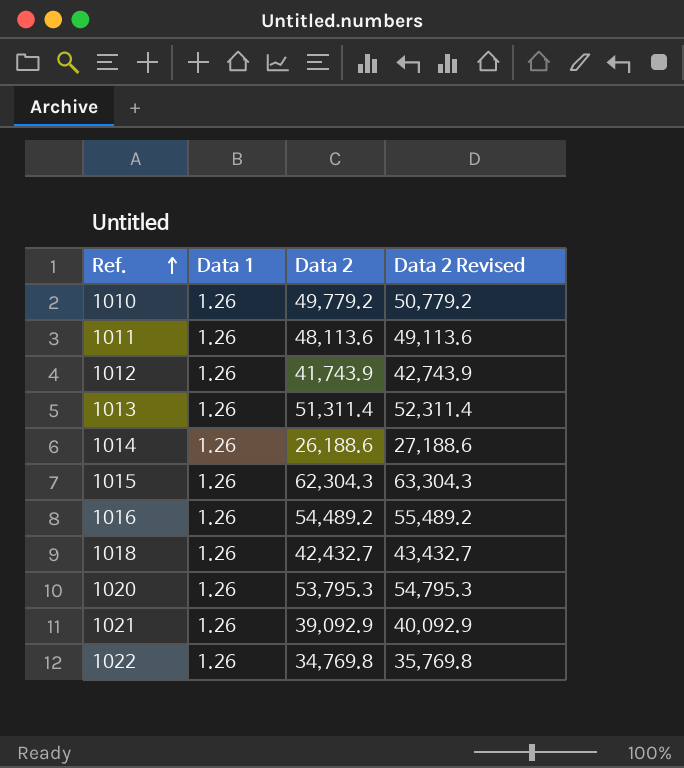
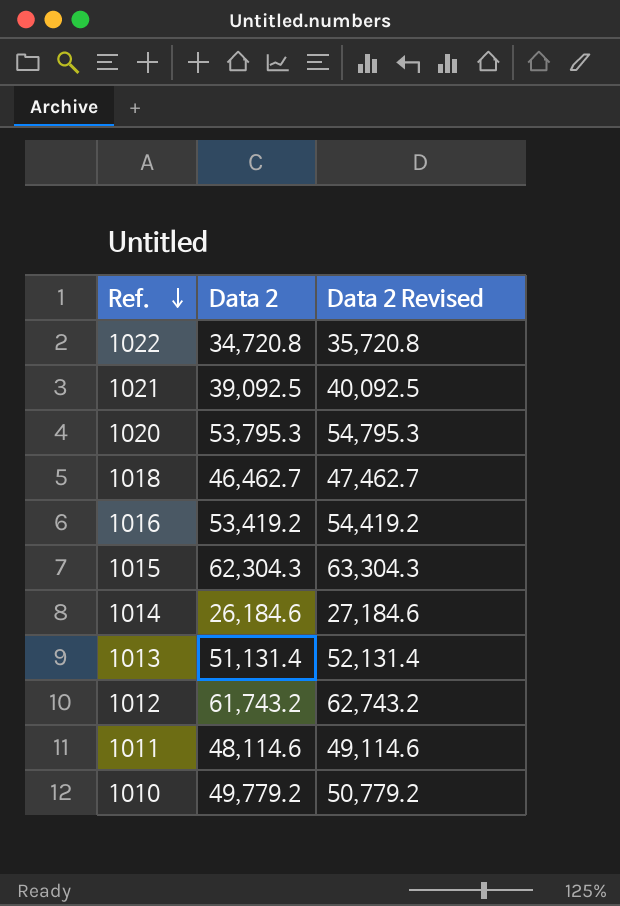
row order: Ref. ascending -> Ref. descending
column Data 1 | position: 2 -> none
1022 | Data 2: 34,769.8 -> 34,720.8
1022 | Data 2 Revised: 35,769.8 -> 35,720.8
1021 | Data 2: 39,092.9 -> 39,092.5
1021 | Data 2 Revised: 40,092.9 -> 40,092.5
1018 | Data 2: 42,432.7 -> 46,462.7
1018 | Data 2 Revised: 43,432.7 -> 47,462.7
1016 | Data 2: 54,489.2 -> 53,419.2
1016 | Data 2 Revised: 55,489.2 -> 54,419.2
1014 | Data 2: 26,188.6 -> 26,184.6
1014 | Data 2 Revised: 27,188.6 -> 27,184.6
1013 | Data 2: 51,311.4 -> 51,131.4
1013 | Data 2 Revised: 52,311.4 -> 52,131.4
1012 | Data 2: 41,743.9 -> 61,743.2
1012 | Data 2 Revised: 42,743.9 -> 62,743.2
1011 | Data 2: 48,113.6 -> 48,114.6
1011 | Data 2 Revised: 49,113.6 -> 49,114.6

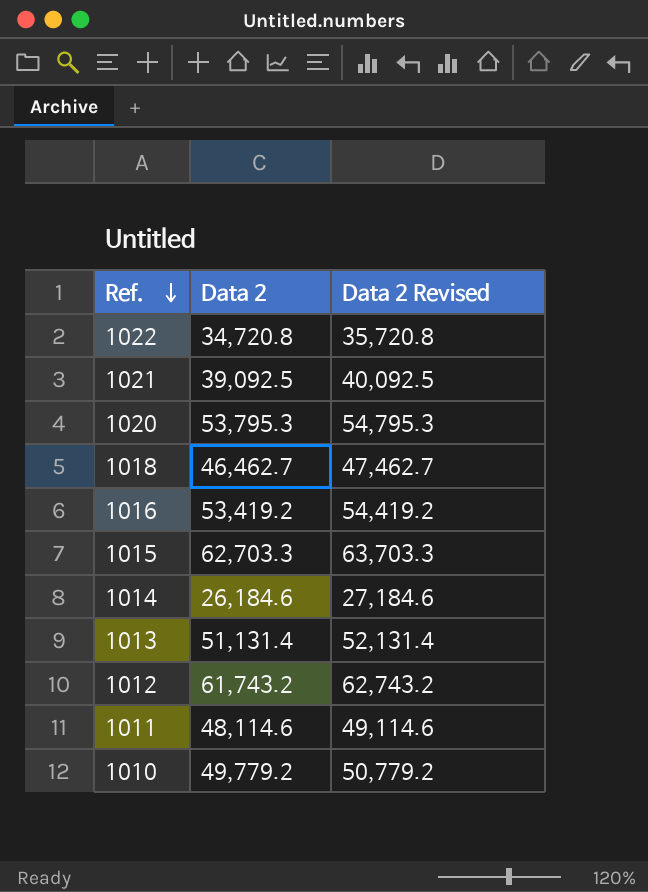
1015 | Data 2: 62,304.3 -> 62,703.3
1015 | Data 2 Revised: 63,304.3 -> 63,703.3

